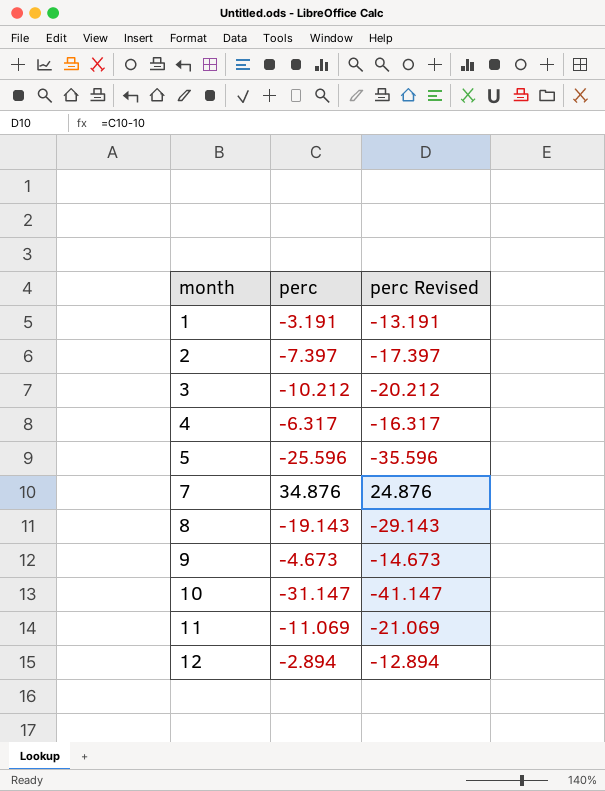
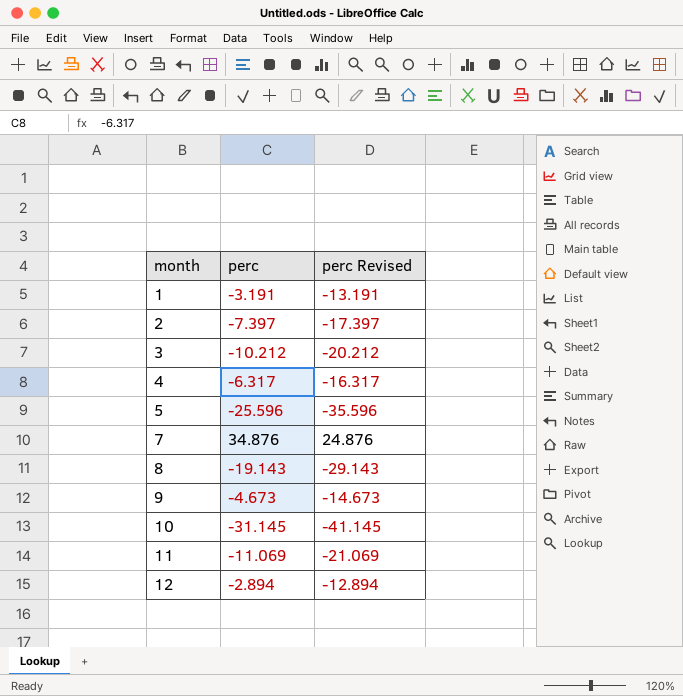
10 | perc: -31.147 -> -31.145
10 | perc Revised: -41.147 -> -41.145

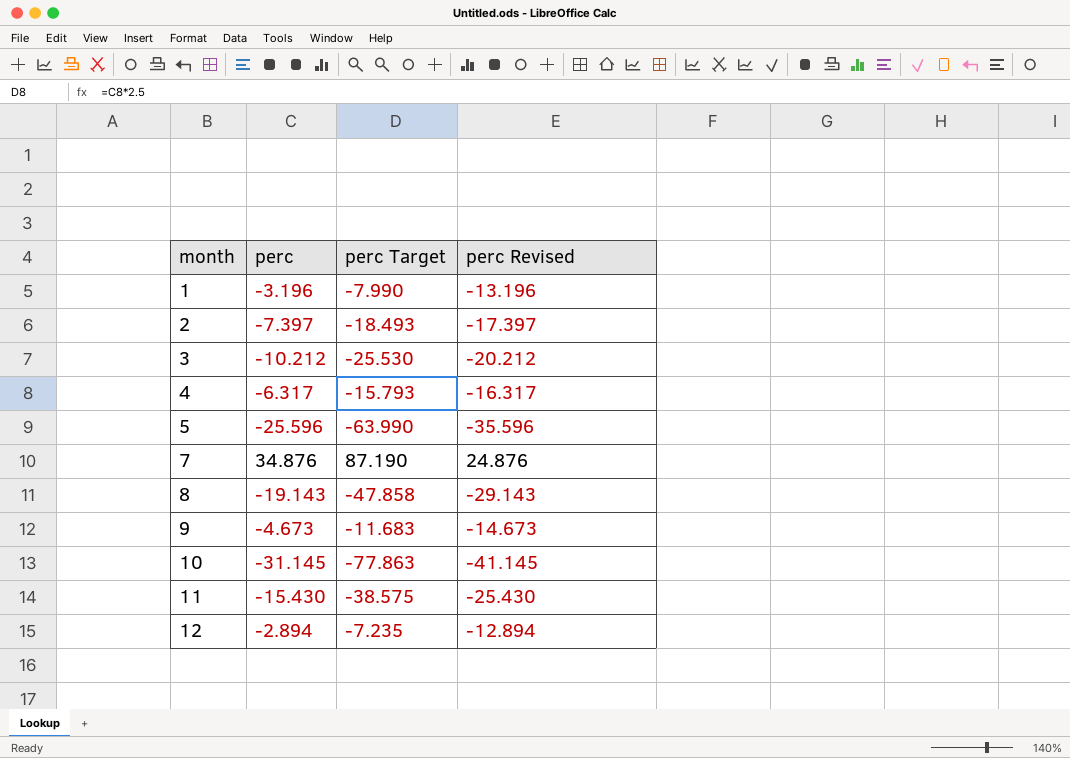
column perc Target | formula: none -> [perc] * 2.5
1 | perc: -3.191 -> -3.196
1 | perc Revised: -13.191 -> -13.196
11 | perc: -11.069 -> -15.430
11 | perc Revised: -21.069 -> -25.430

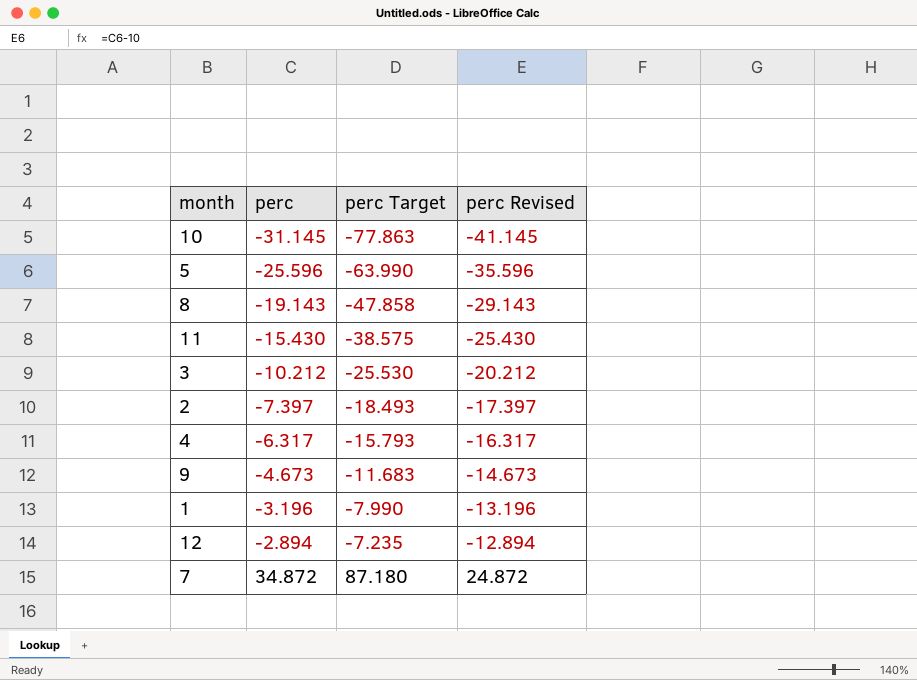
row order: month ascending -> perc ascending
7 | perc: 34.876 -> 34.872
7 | perc Target: 87.190 -> 87.180
7 | perc Revised: 24.876 -> 24.872

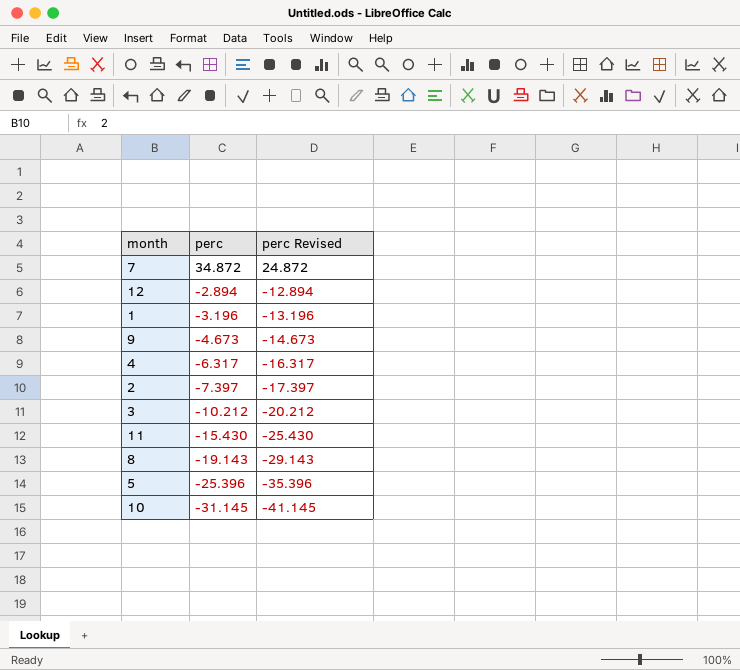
row order: perc ascending -> perc descending
column perc Target | formula: [perc] * 2.5 -> none
5 | perc: -25.596 -> -25.396
5 | perc Revised: -35.596 -> -35.396

